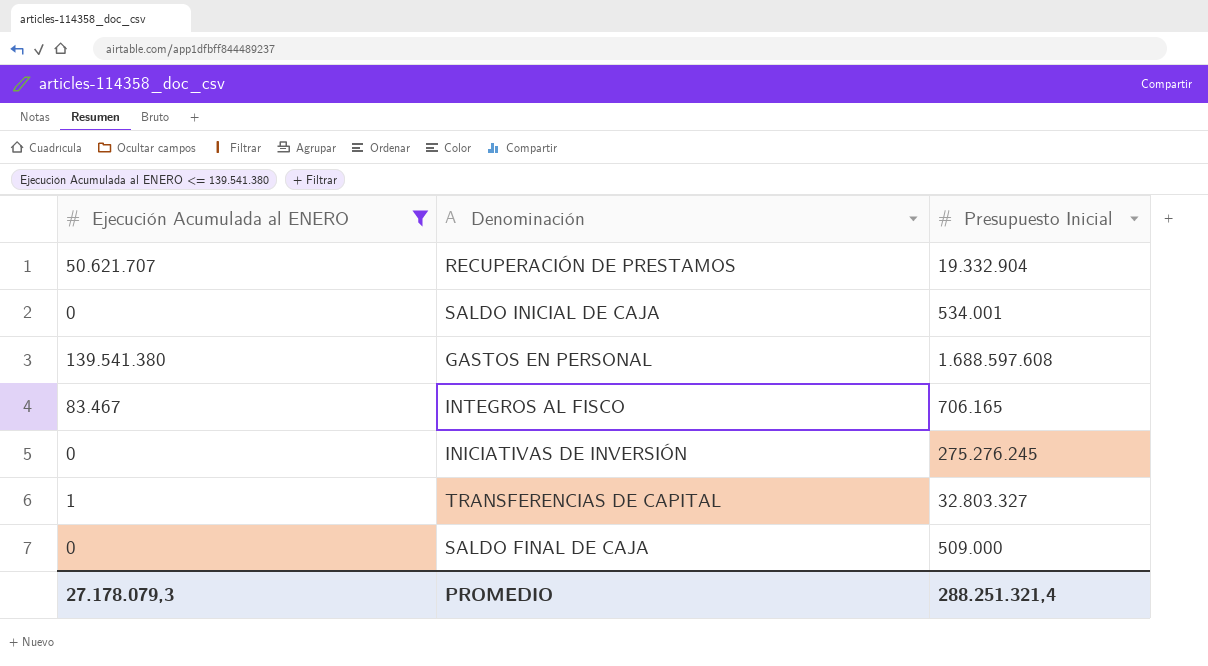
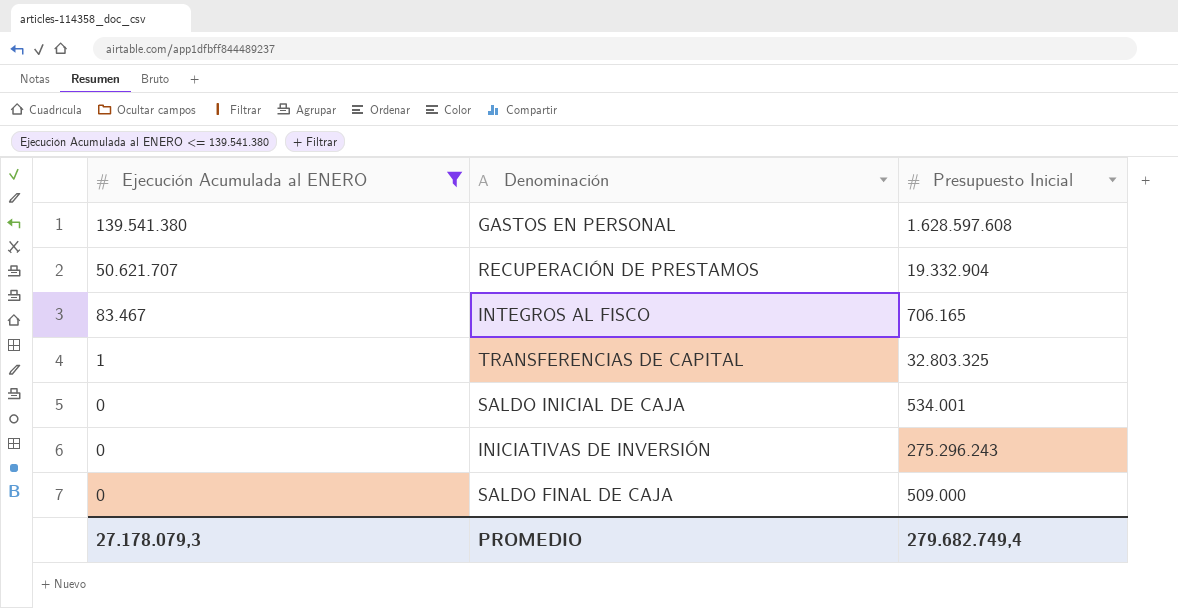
row order: none -> Ejecución Acumulada al ENERO descending
GASTOS EN PERSONAL | Presupuesto Inicial: 1.688.597.608 -> 1.628.597.608
TRANSFERENCIAS DE CAPITAL | Presupuesto Inicial: 32.803.327 -> 32.803.325
INICIATIVAS DE INVERSIÓN | Presupuesto Inicial: 275.276.245 -> 275.296.243
PROMEDIO | Presupuesto Inicial: 288.251.321,4 -> 279.682.749,4

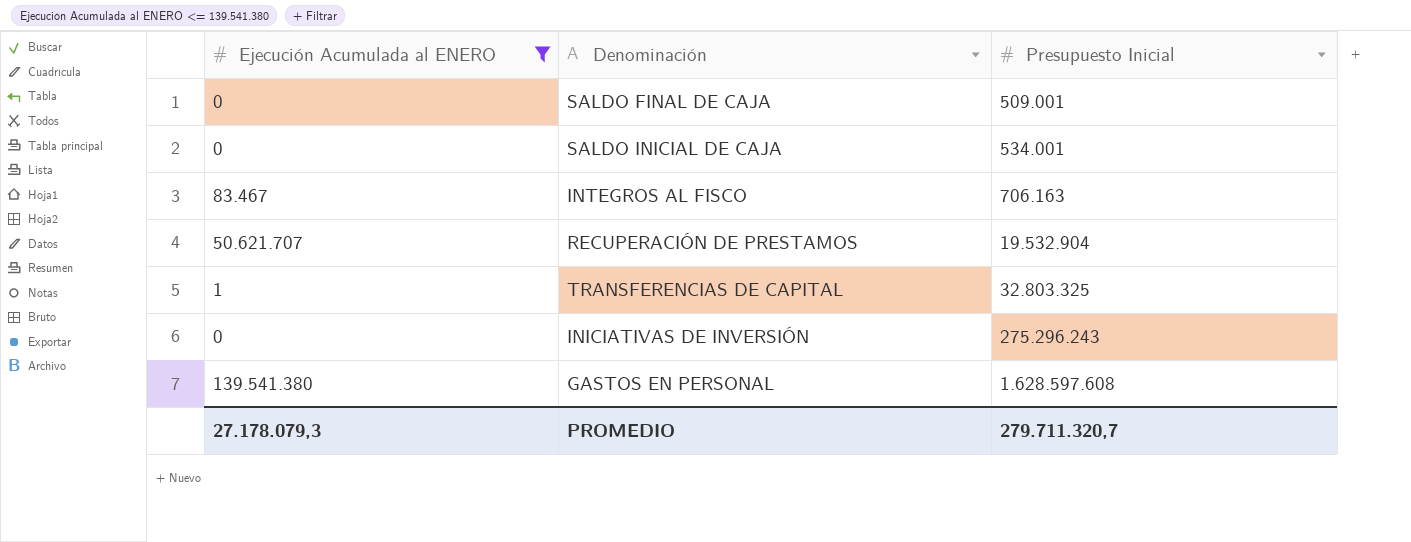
row order: Ejecución Acumulada al ENERO descending -> Presupuesto Inicial ascending
SALDO FINAL DE CAJA | Presupuesto Inicial: 509.000 -> 509.001
INTEGROS AL FISCO | Presupuesto Inicial: 706.165 -> 706.163
RECUPERACIÓN DE PRESTAMOS | Presupuesto Inicial: 19.332.904 -> 19.532.904
PROMEDIO | Presupuesto Inicial: 279.682.749,4 -> 279.711.320,7

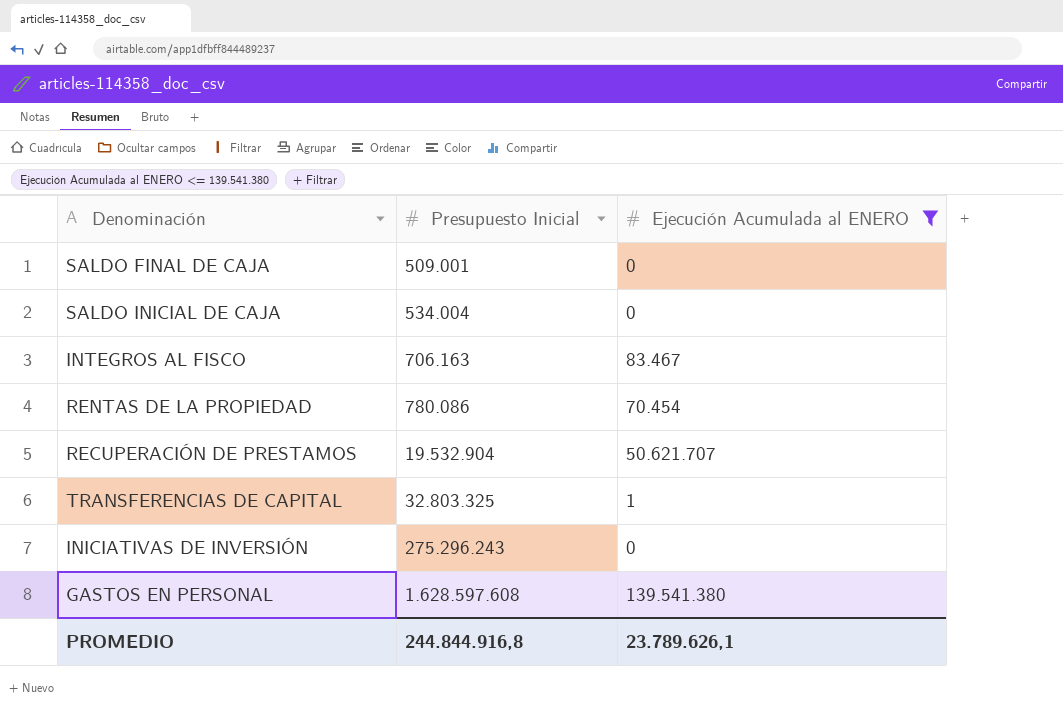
column Ejecución Acumulada al ENERO | position: 1 -> 3
SALDO INICIAL DE CAJA | Presupuesto Inicial: 534.001 -> 534.004
row RENTAS DE LA PROPIEDAD: none -> 780.086 | 70.454
PROMEDIO | Presupuesto Inicial: 279.711.320,7 -> 244.844.916,8
PROMEDIO | Ejecución Acumulada al ENERO: 27.178.079,3 -> 23.789.626,1

